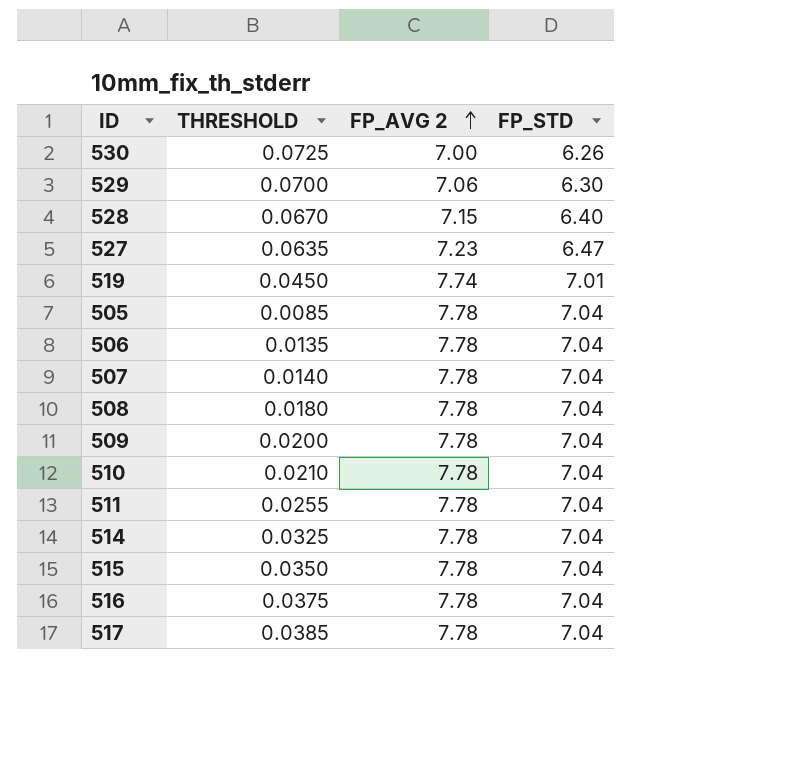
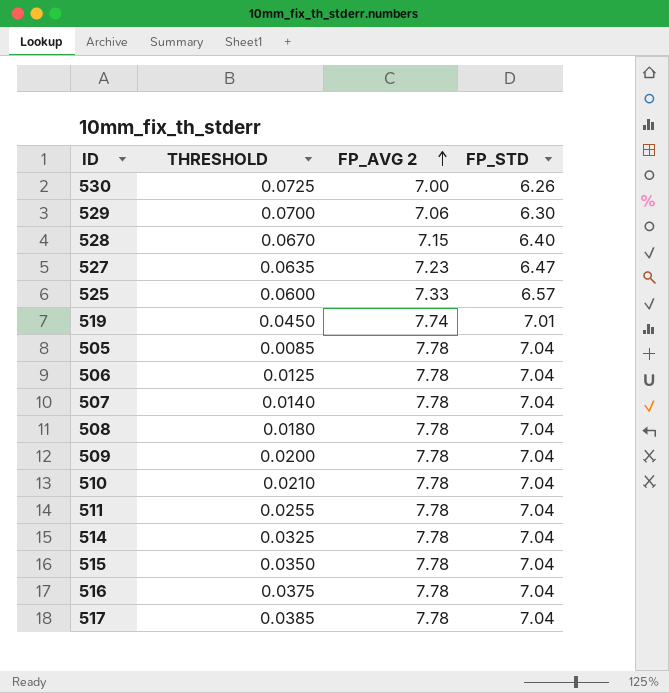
row 525: none -> 0.0600 | 7.33 | 6.57
506 | THRESHOLD: 0.0135 -> 0.0125

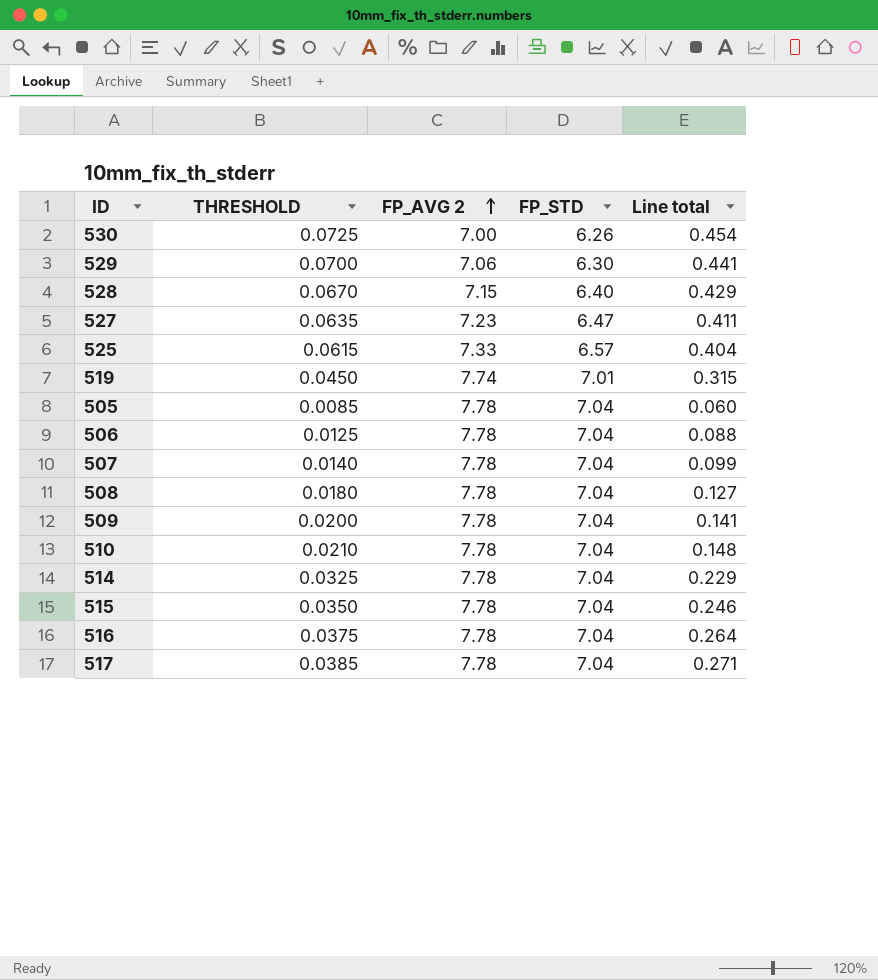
column Line total | formula: none -> [THRESHOLD] * [FP_STD]
row 511: 0.0255 | 7.78 | 7.04 -> none
525 | THRESHOLD: 0.0600 -> 0.0615

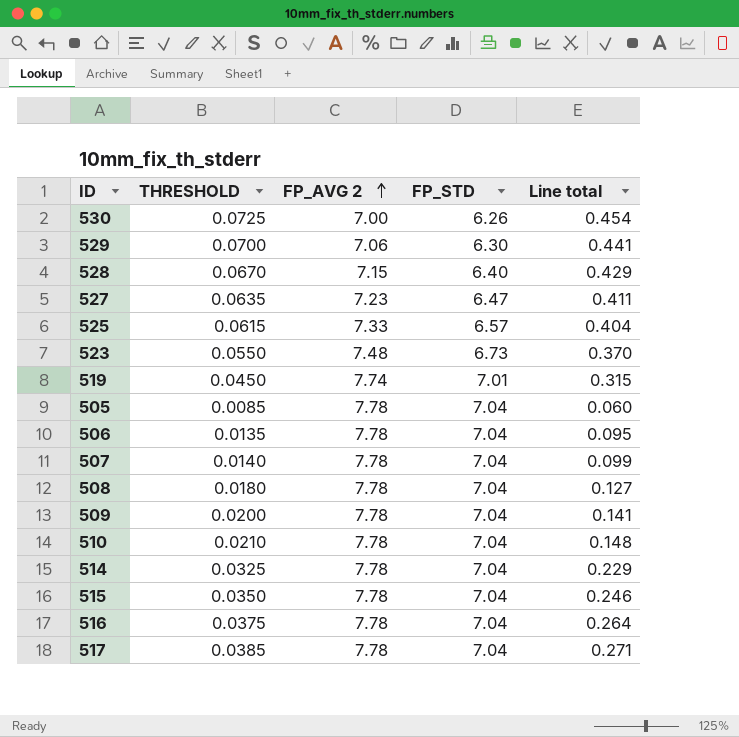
row 523: none -> 0.0550 | 7.48 | 6.73 | 0.370
506 | THRESHOLD: 0.0125 -> 0.0135
506 | Line total: 0.088 -> 0.095

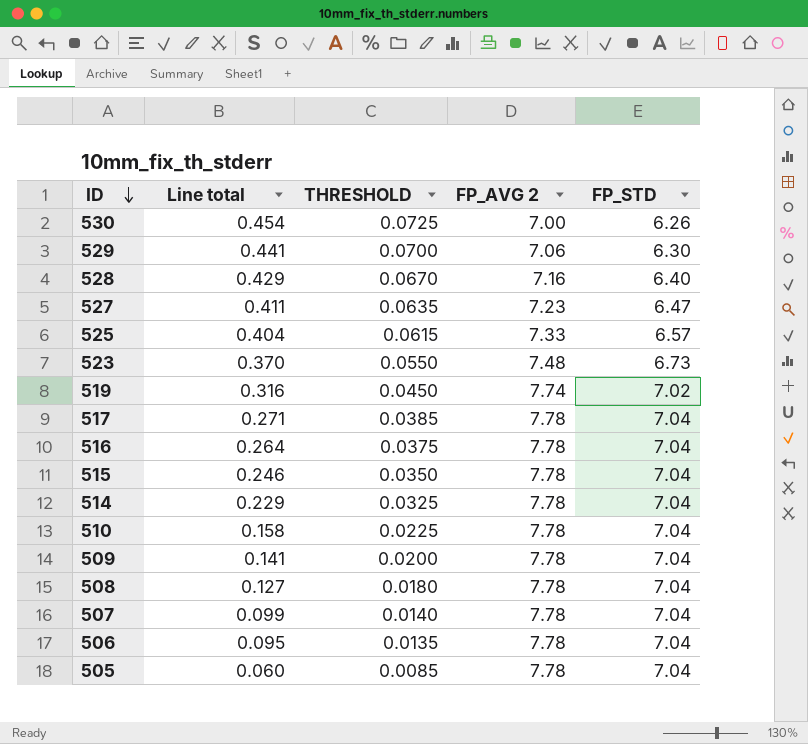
row order: FP_AVG 2 ascending -> ID descending
column Line total | position: 5 -> 2
528 | FP_AVG 2: 7.15 -> 7.16
519 | Line total: 0.315 -> 0.316
519 | FP_STD: 7.01 -> 7.02
510 | Line total: 0.148 -> 0.158
510 | THRESHOLD: 0.0210 -> 0.0225

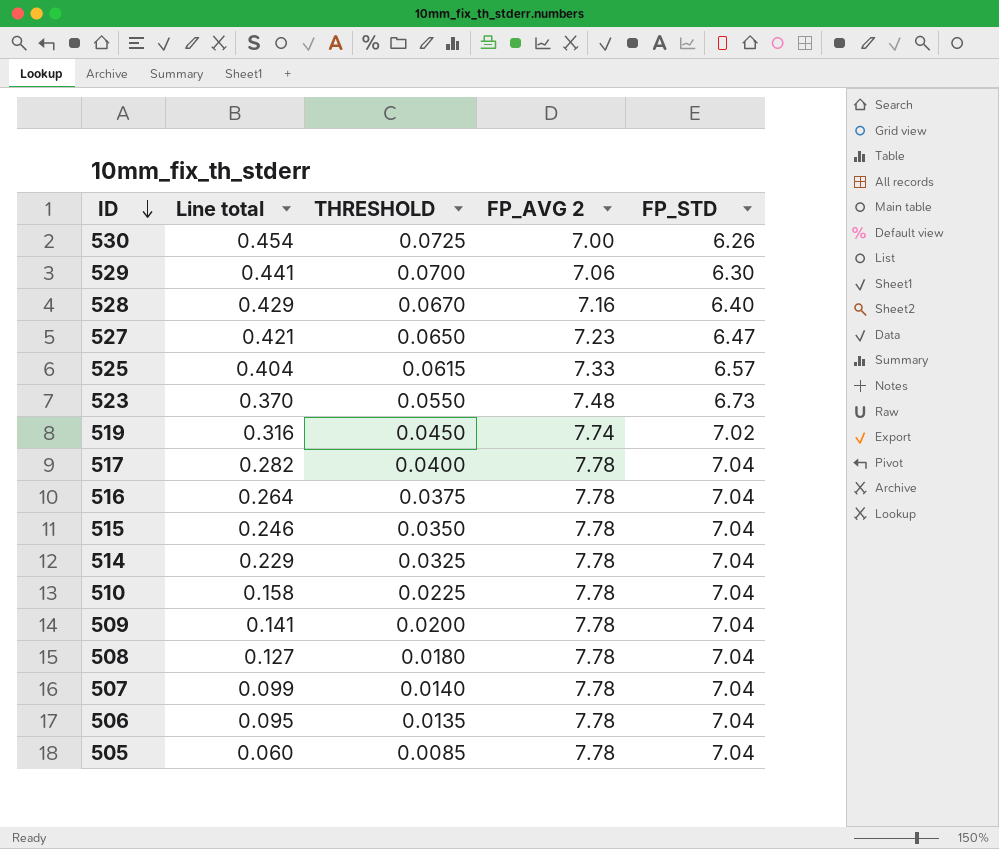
527 | Line total: 0.411 -> 0.421
527 | THRESHOLD: 0.0635 -> 0.0650
517 | Line total: 0.271 -> 0.282
517 | THRESHOLD: 0.0385 -> 0.0400

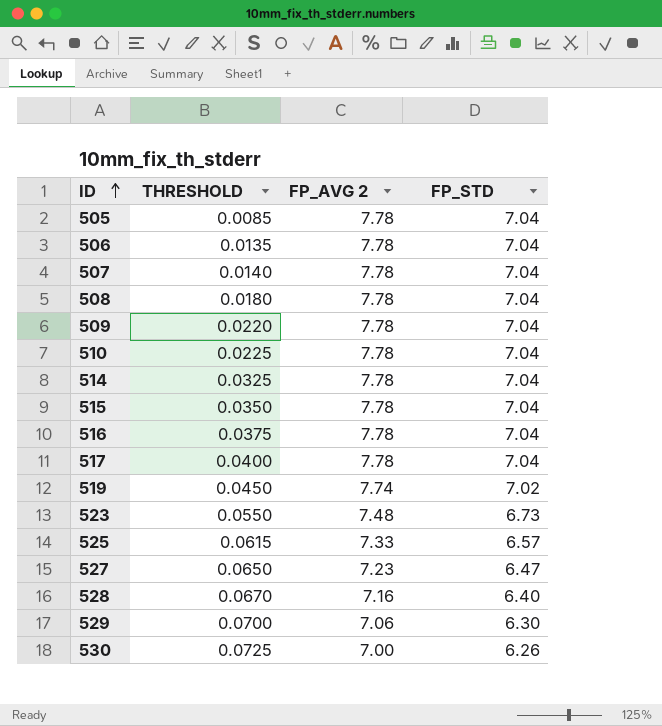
row order: ID descending -> ID ascending
column Line total | formula: [THRESHOLD] * [FP_STD] -> none
509 | THRESHOLD: 0.0200 -> 0.0220

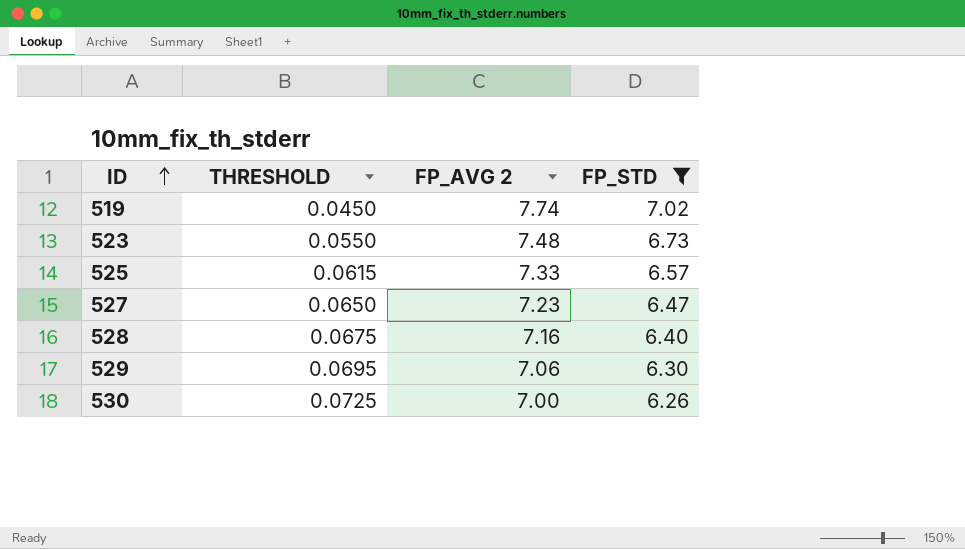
filter: none -> FP_STD != 7.04
528 | THRESHOLD: 0.0670 -> 0.0675
529 | THRESHOLD: 0.0700 -> 0.0695

